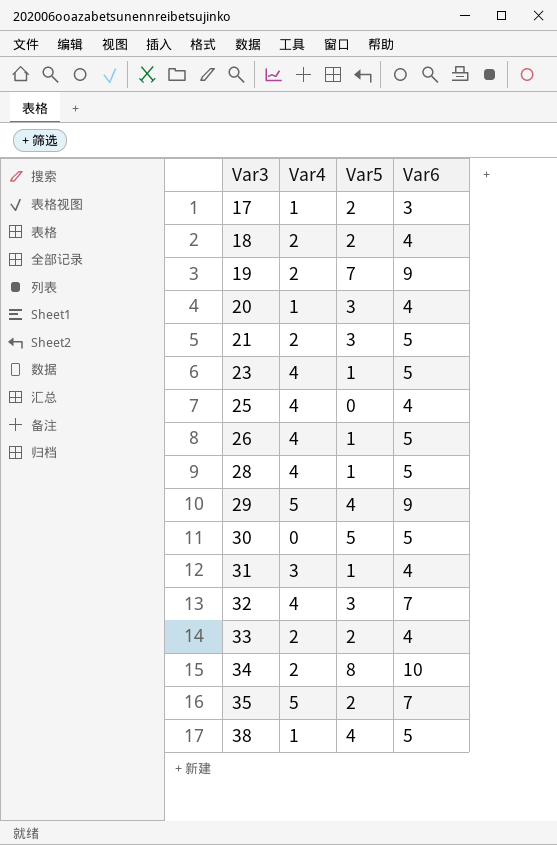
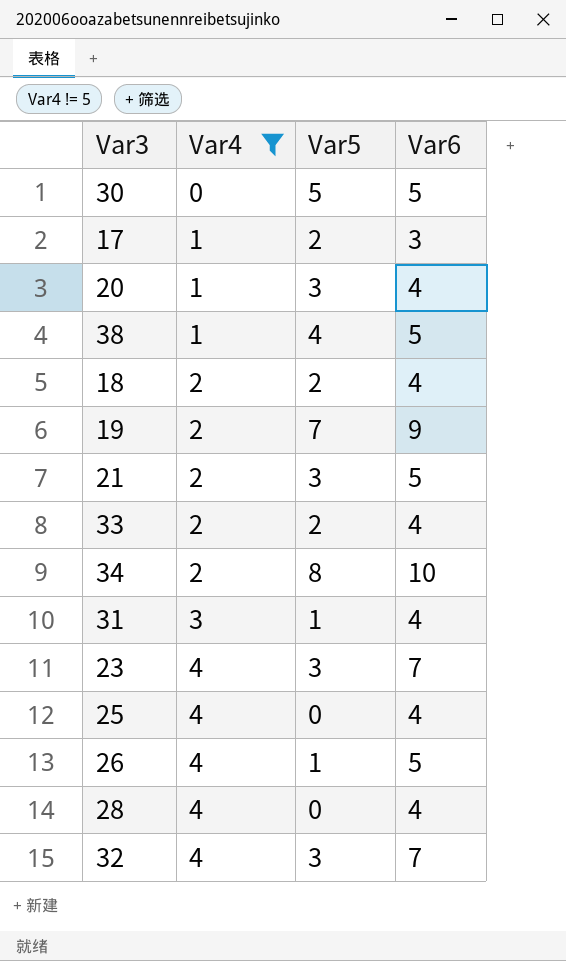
filter: none -> Var4 != 5
row order: Var3 ascending -> Var4 ascending
23 | Var5: 1 -> 3
23 | Var6: 5 -> 7
28 | Var5: 1 -> 0
28 | Var6: 5 -> 4

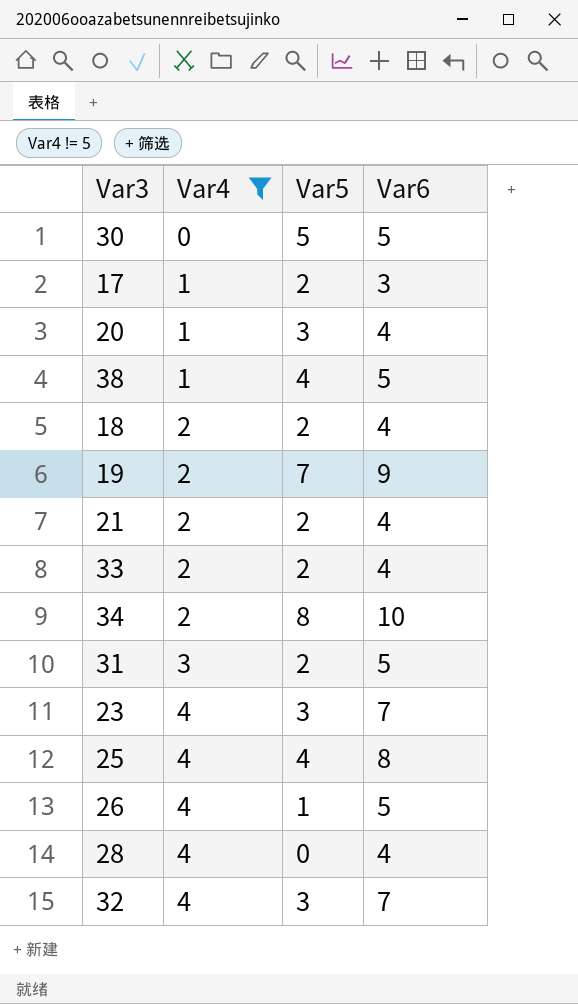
21 | Var5: 3 -> 2
21 | Var6: 5 -> 4
31 | Var5: 1 -> 2
31 | Var6: 4 -> 5
25 | Var5: 0 -> 4
25 | Var6: 4 -> 8

